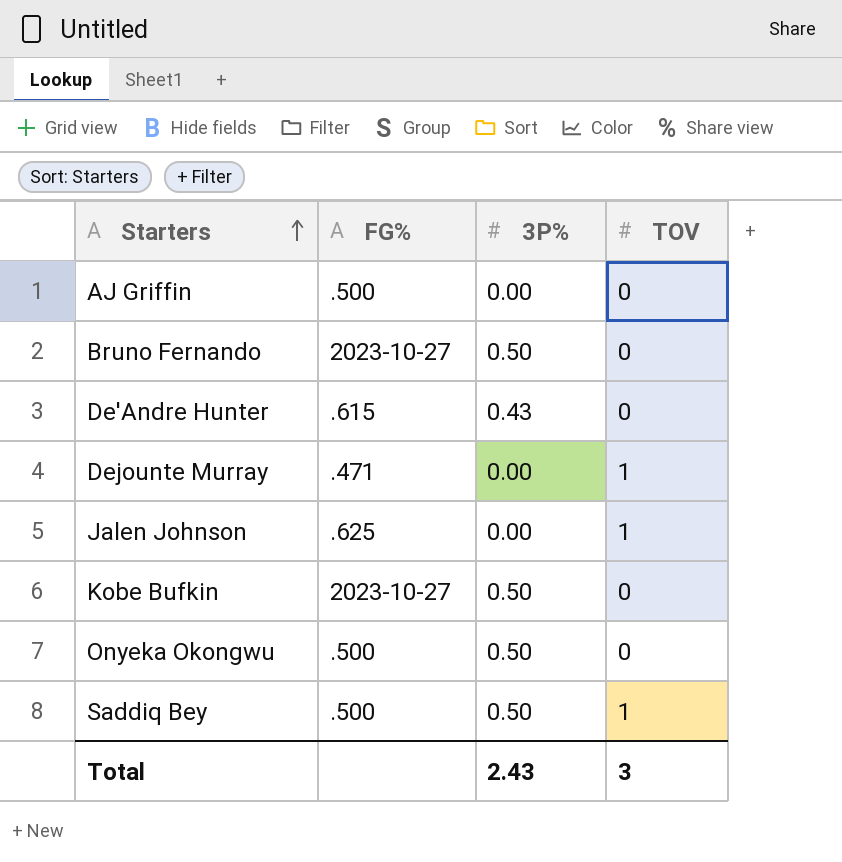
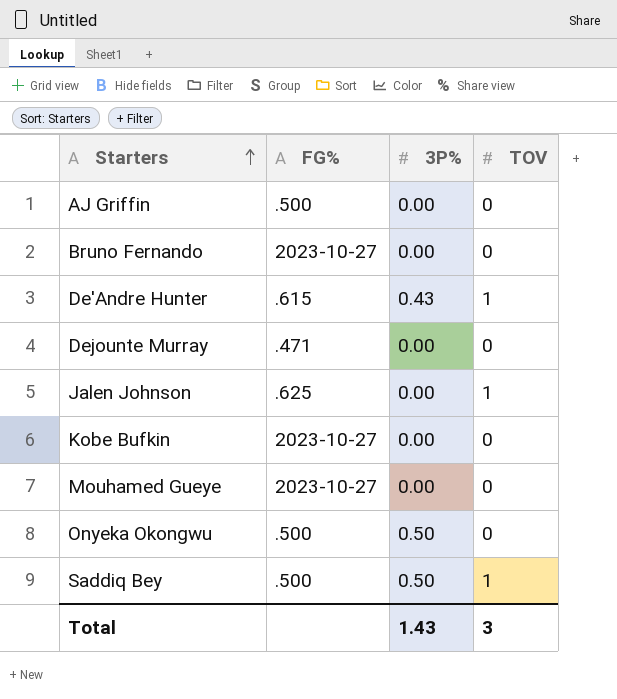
Bruno Fernando | 3P%: 0.50 -> 0.00
De'Andre Hunter | TOV: 0 -> 1
Dejounte Murray | TOV: 1 -> 0
Kobe Bufkin | 3P%: 0.50 -> 0.00
row Mouhamed Gueye: none -> 2023-10-27 | 0.00 | 0
Total | 3P%: 2.43 -> 1.43

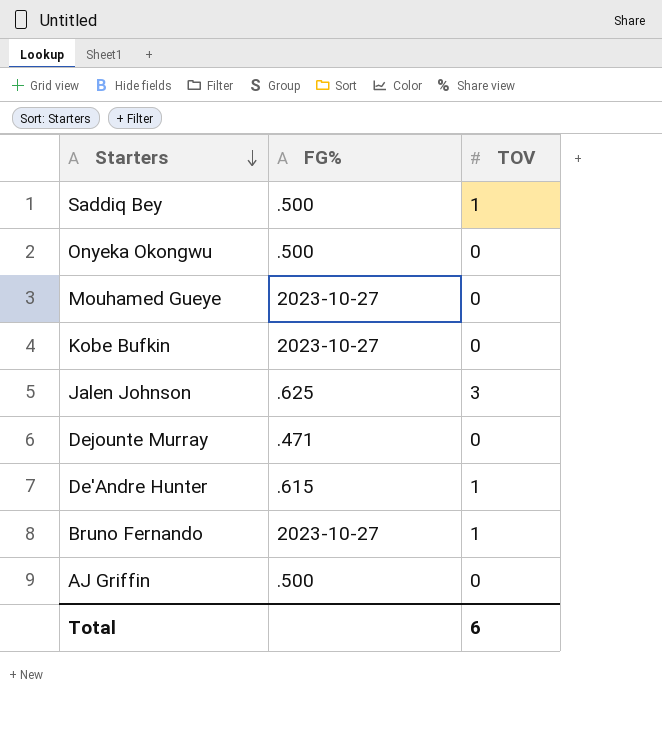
row order: Starters ascending -> Starters descending
column 3P% | position: 3 -> none
Jalen Johnson | TOV: 1 -> 3
Bruno Fernando | TOV: 0 -> 1
Total | TOV: 3 -> 6

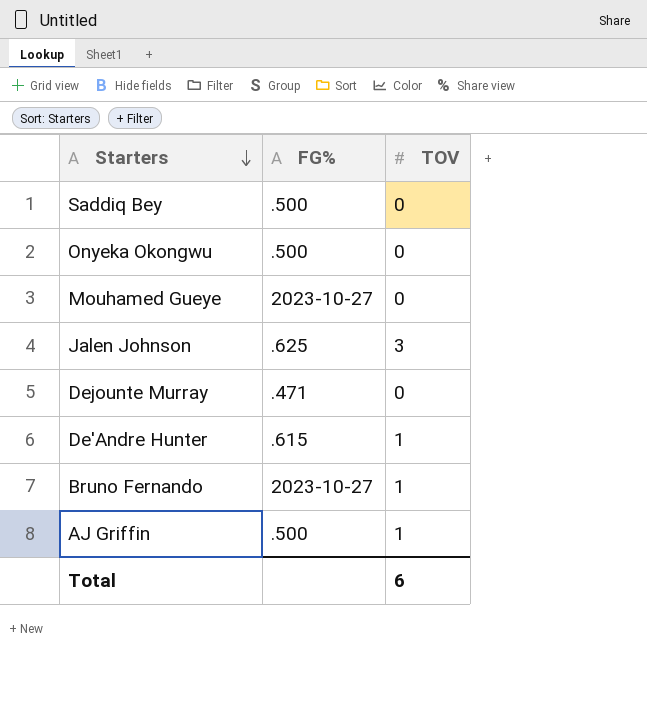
row Kobe Bufkin: 2023-10-27 | 0 -> none
Saddiq Bey | TOV: 1 -> 0
AJ Griffin | TOV: 0 -> 1

